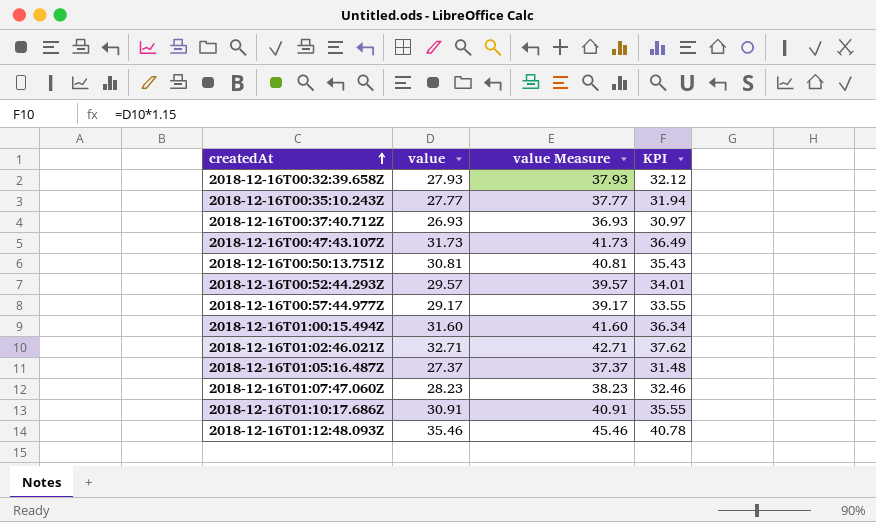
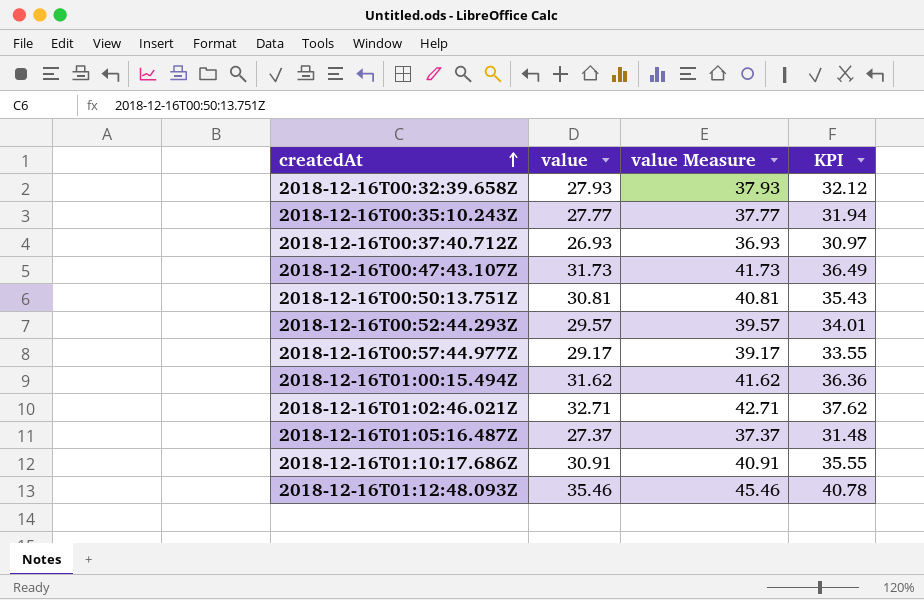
row 2018-12-16T01:07:47.060Z: 28.23 | 38.23 | 32.46 -> none
2018-12-16T01:00:15.494Z | value: 31.60 -> 31.62
2018-12-16T01:00:15.494Z | value Measure: 41.60 -> 41.62
2018-12-16T01:00:15.494Z | KPI: 36.34 -> 36.36

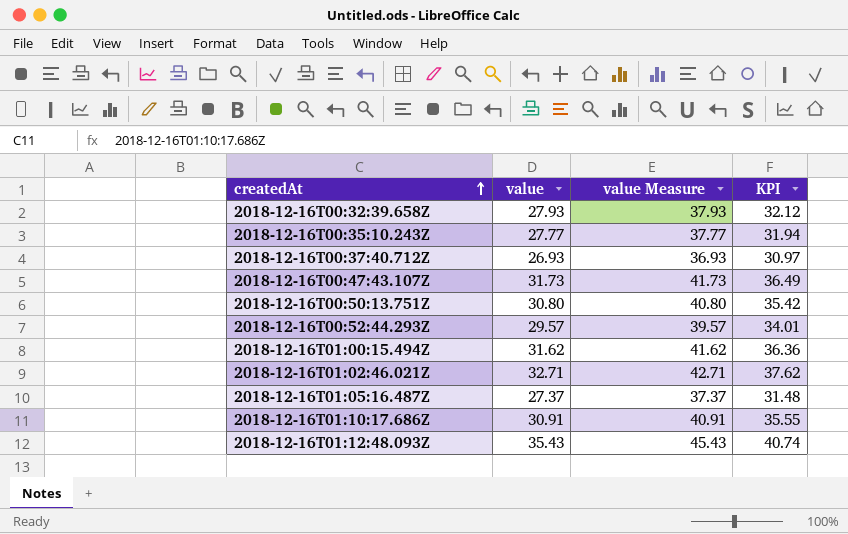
row 2018-12-16T00:57:44.977Z: 29.17 | 39.17 | 33.55 -> none
2018-12-16T00:50:13.751Z | value: 30.81 -> 30.80
2018-12-16T00:50:13.751Z | value Measure: 40.81 -> 40.80
2018-12-16T00:50:13.751Z | KPI: 35.43 -> 35.42
2018-12-16T01:12:48.093Z | value: 35.46 -> 35.43
2018-12-16T01:12:48.093Z | value Measure: 45.46 -> 45.43
2018-12-16T01:12:48.093Z | KPI: 40.78 -> 40.74

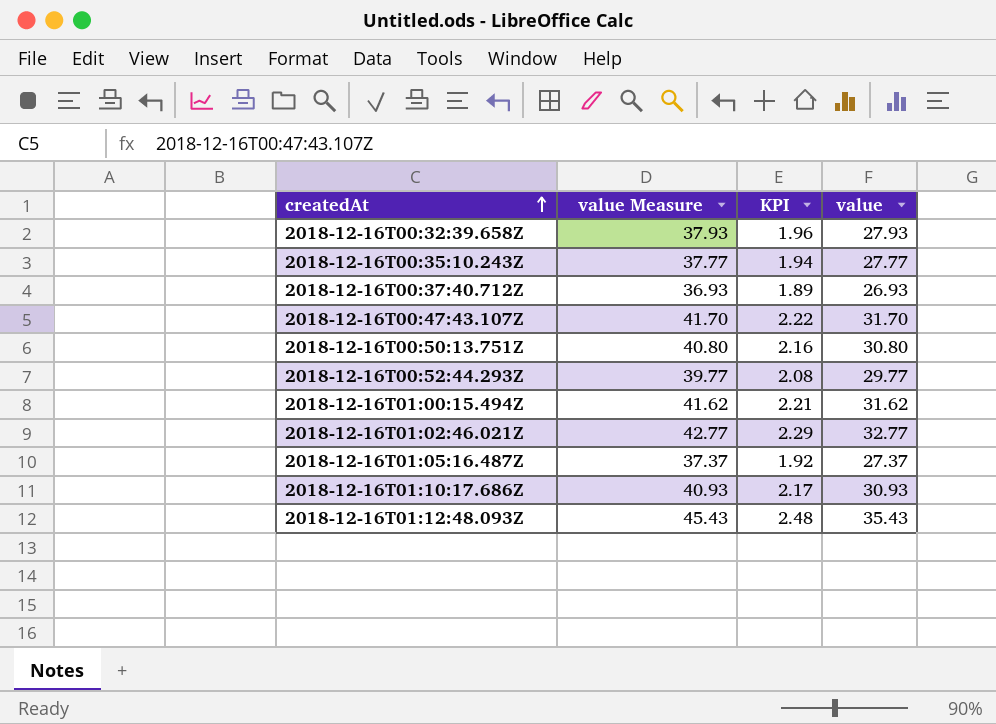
column KPI | formula: [value] * 1.15 -> [value] * 0.07
column value | position: 2 -> 4
2018-12-16T00:47:43.107Z | value Measure: 41.73 -> 41.70
2018-12-16T00:47:43.107Z | value: 31.73 -> 31.70
2018-12-16T00:52:44.293Z | value Measure: 39.57 -> 39.77
2018-12-16T00:52:44.293Z | value: 29.57 -> 29.77
2018-12-16T01:02:46.021Z | value Measure: 42.71 -> 42.77
2018-12-16T01:02:46.021Z | value: 32.71 -> 32.77
2018-12-16T01:10:17.686Z | value Measure: 40.91 -> 40.93
2018-12-16T01:10:17.686Z | value: 30.91 -> 30.93

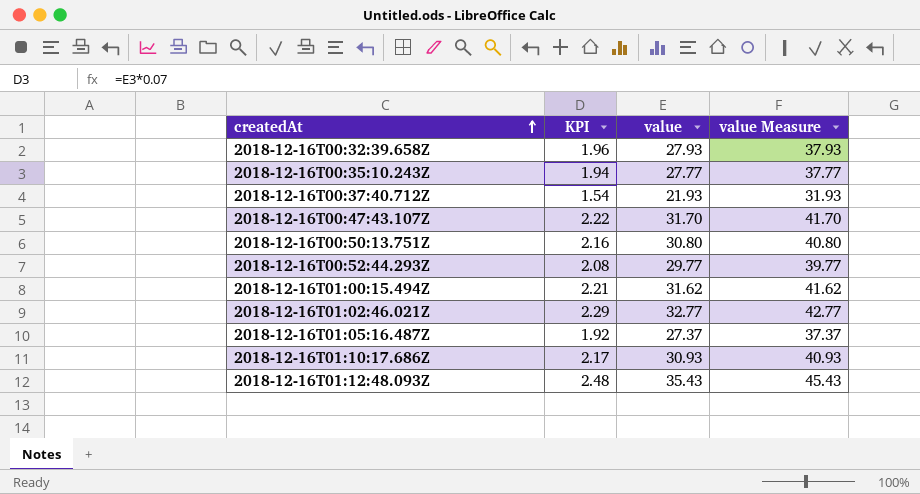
column value Measure | position: 2 -> 4
2018-12-16T00:37:40.712Z | KPI: 1.89 -> 1.54
2018-12-16T00:37:40.712Z | value: 26.93 -> 21.93
2018-12-16T00:37:40.712Z | value Measure: 36.93 -> 31.93

